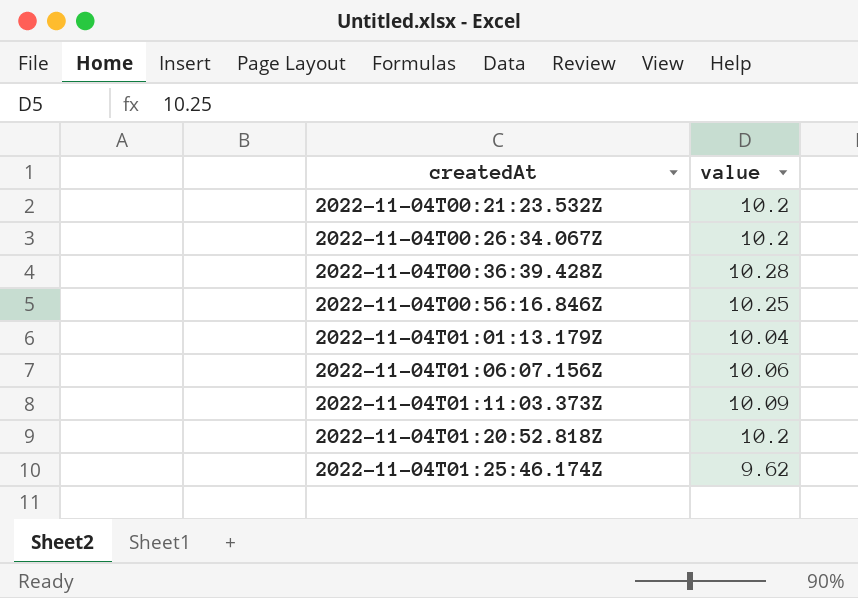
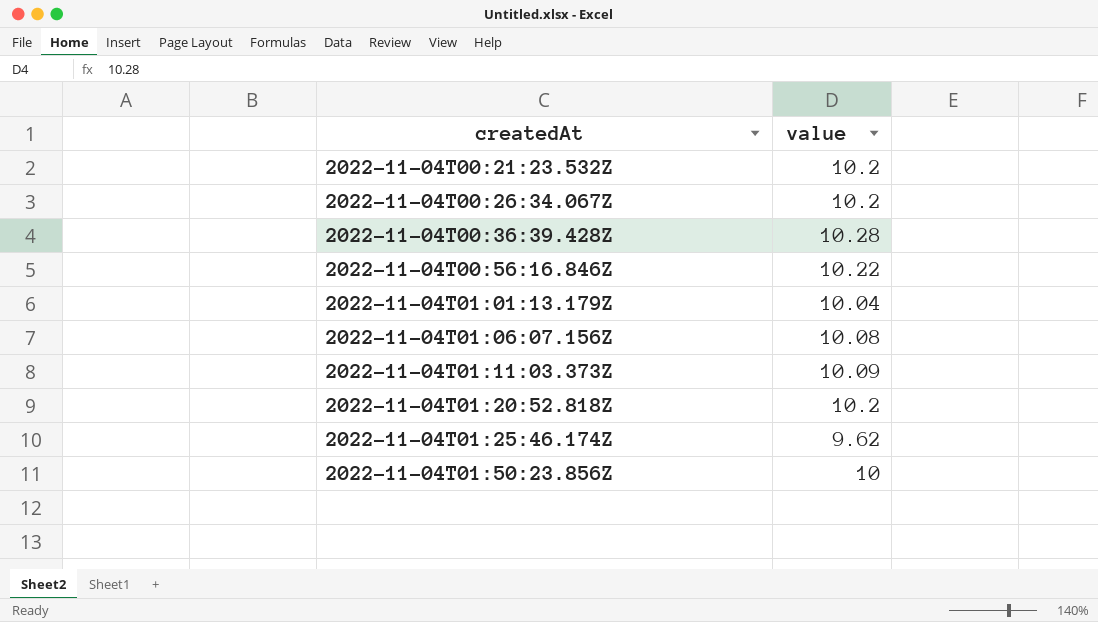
2022-11-04T00:56:16.846Z | value: 10.25 -> 10.22
2022-11-04T01:06:07.156Z | value: 10.06 -> 10.08
row 2022-11-04T01:50:23.856Z: none -> 10

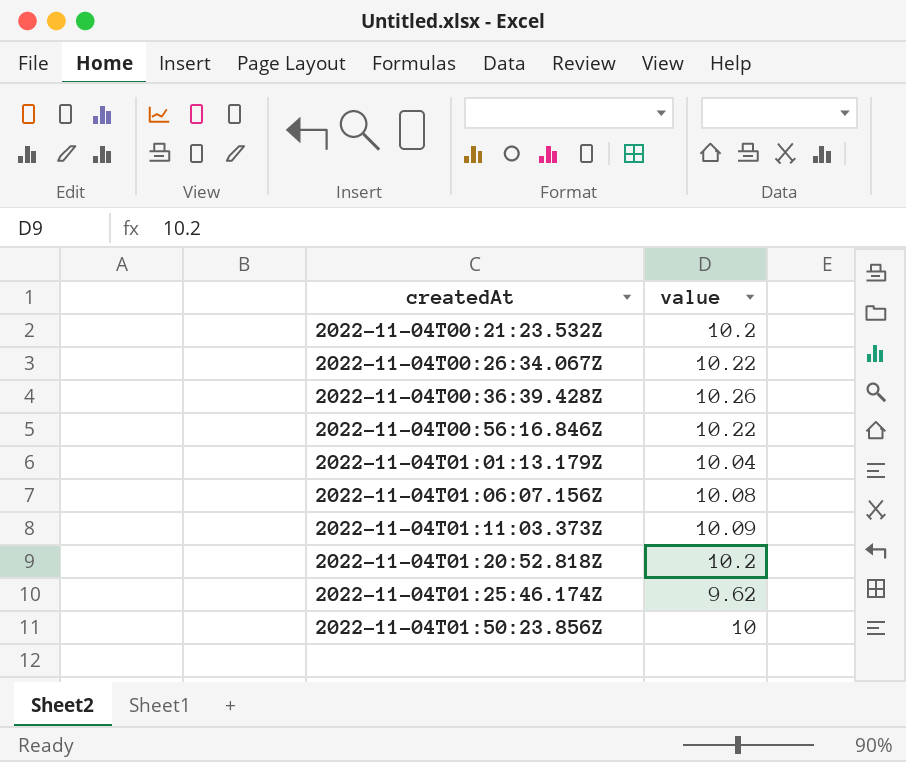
2022-11-04T00:26:34.067Z | value: 10.2 -> 10.22
2022-11-04T00:36:39.428Z | value: 10.28 -> 10.26

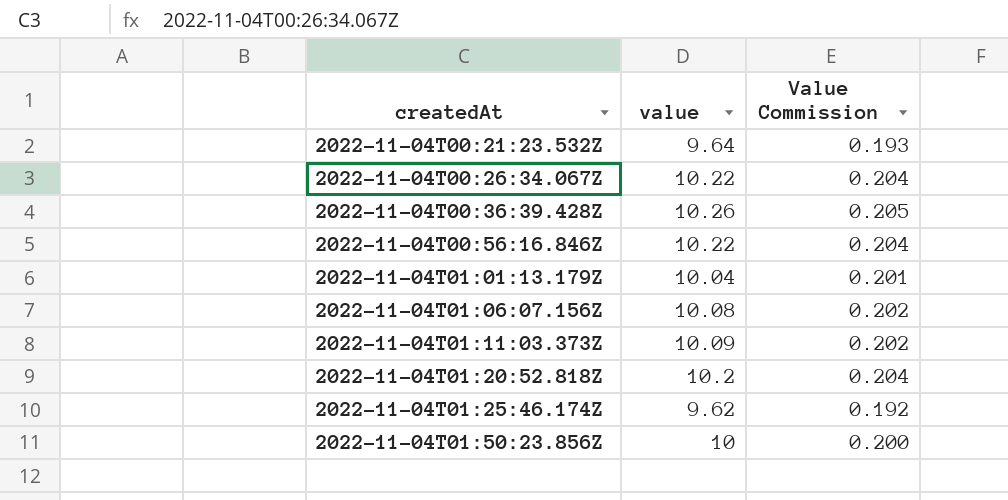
column Value Commission | formula: none -> [value] * 0.02
2022-11-04T00:21:23.532Z | value: 10.2 -> 9.64

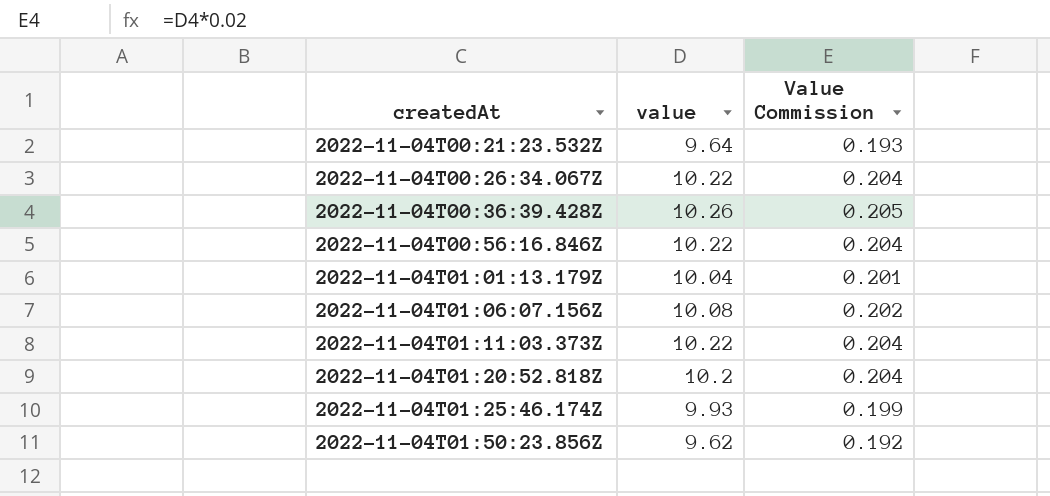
2022-11-04T01:11:03.373Z | value: 10.09 -> 10.22
2022-11-04T01:11:03.373Z | Value Commission: 0.202 -> 0.204
2022-11-04T01:25:46.174Z | value: 9.62 -> 9.93
2022-11-04T01:25:46.174Z | Value Commission: 0.192 -> 0.199
2022-11-04T01:50:23.856Z | value: 10 -> 9.62
2022-11-04T01:50:23.856Z | Value Commission: 0.200 -> 0.192

